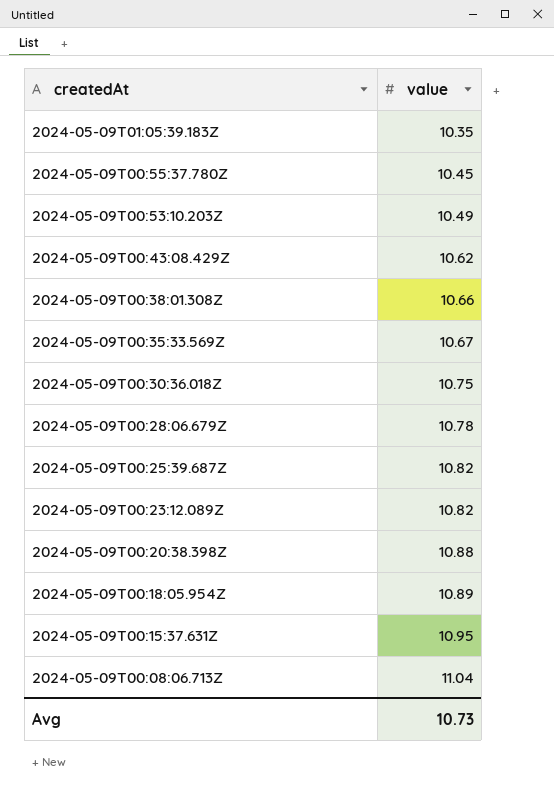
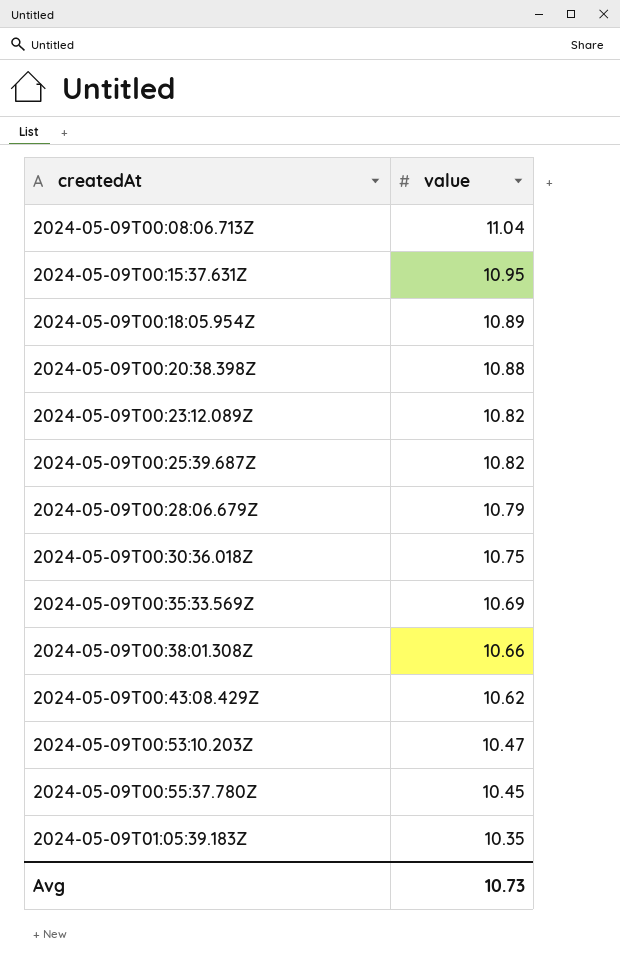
row order: createdAt descending -> createdAt ascending
2024-05-09T00:28:06.679Z | value: 10.78 -> 10.79
2024-05-09T00:35:33.569Z | value: 10.67 -> 10.69
2024-05-09T00:53:10.203Z | value: 10.49 -> 10.47

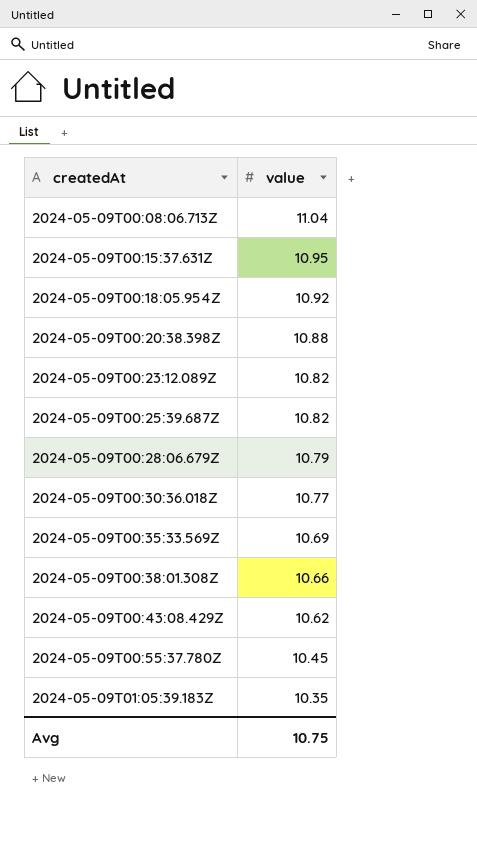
row 2024-05-09T00:53:10.203Z: 10.47 -> none
2024-05-09T00:18:05.954Z | value: 10.89 -> 10.92
2024-05-09T00:30:36.018Z | value: 10.75 -> 10.77
Avg | value: 10.73 -> 10.75

